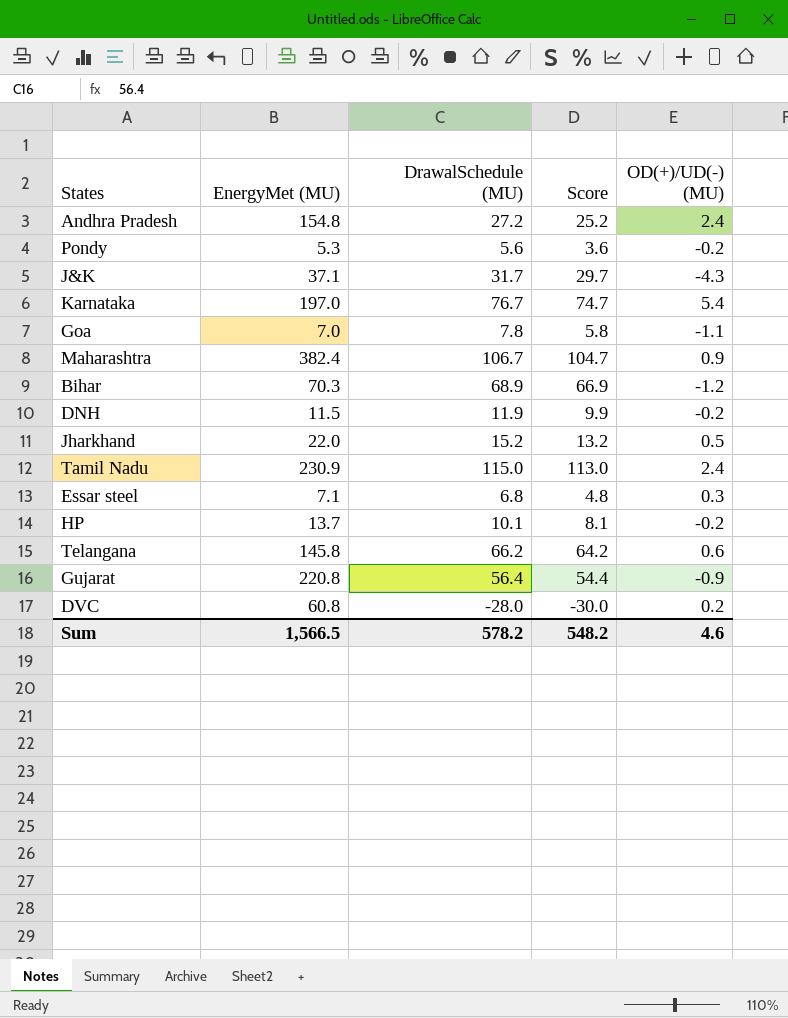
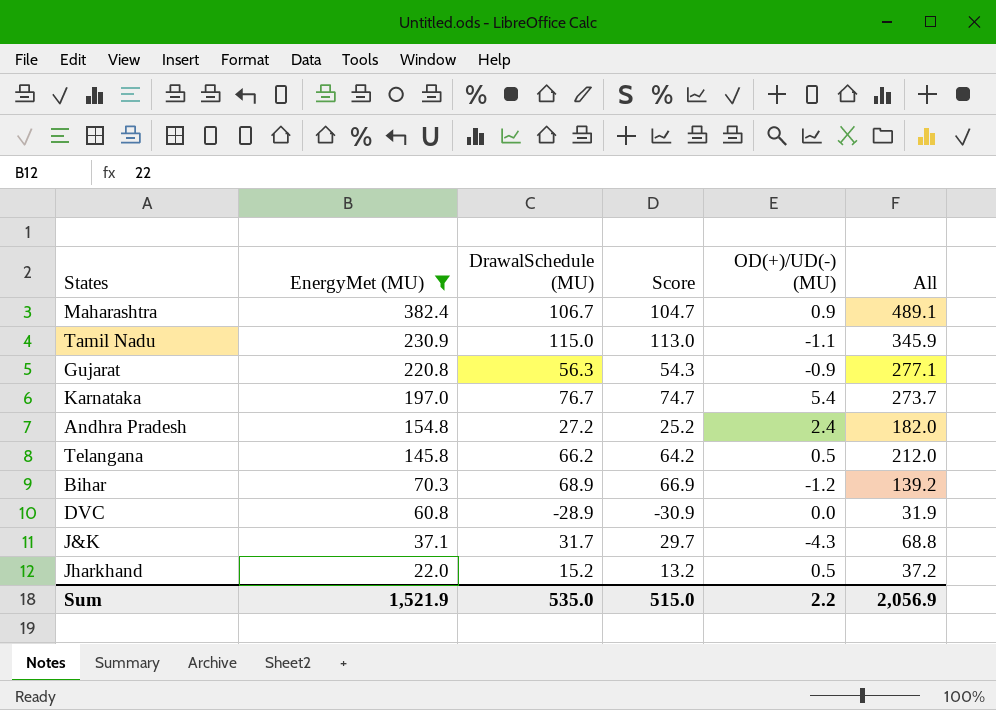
filter: none -> EnergyMet (MU) >= 22.0
row order: none -> EnergyMet (MU) descending
column All | formula: none -> [EnergyMet (MU)] + [DrawalSchedule (MU)]
Tamil Nadu | OD(+)/UD(-) (MU): 2.4 -> -1.1
Gujarat | DrawalSchedule (MU): 56.4 -> 56.3
Gujarat | Score: 54.4 -> 54.3
Telangana | OD(+)/UD(-) (MU): 0.6 -> 0.5
DVC | DrawalSchedule (MU): -28.0 -> -28.9
DVC | Score: -30.0 -> -30.9
DVC | OD(+)/UD(-) (MU): 0.2 -> 0.0
Sum | EnergyMet (MU): 1,566.5 -> 1,521.9
Sum | DrawalSchedule (MU): 578.2 -> 535.0
Sum | Score: 548.2 -> 515.0
Sum | OD(+)/UD(-) (MU): 4.6 -> 2.2

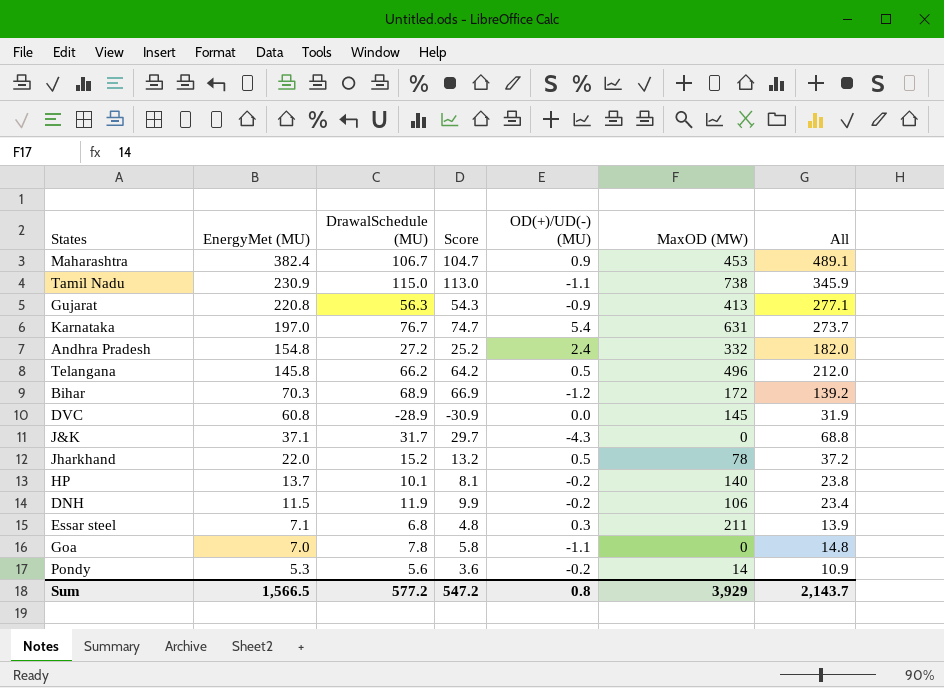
filter: EnergyMet (MU) >= 22.0 -> none
column MaxOD (MW) | position: none -> 6
Sum | EnergyMet (MU): 1,521.9 -> 1,566.5
Sum | DrawalSchedule (MU): 535.0 -> 577.2
Sum | Score: 515.0 -> 547.2
Sum | OD(+)/UD(-) (MU): 2.2 -> 0.8
Sum | All: 2,056.9 -> 2,143.7

